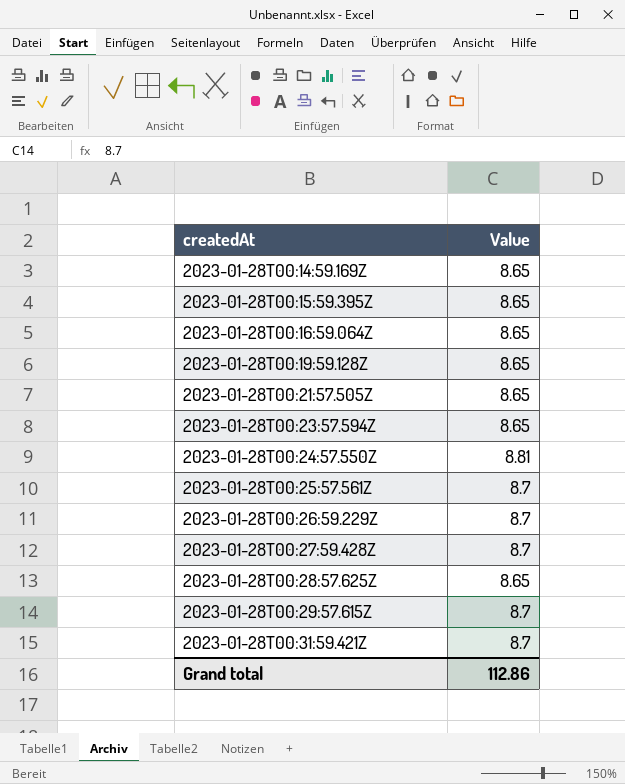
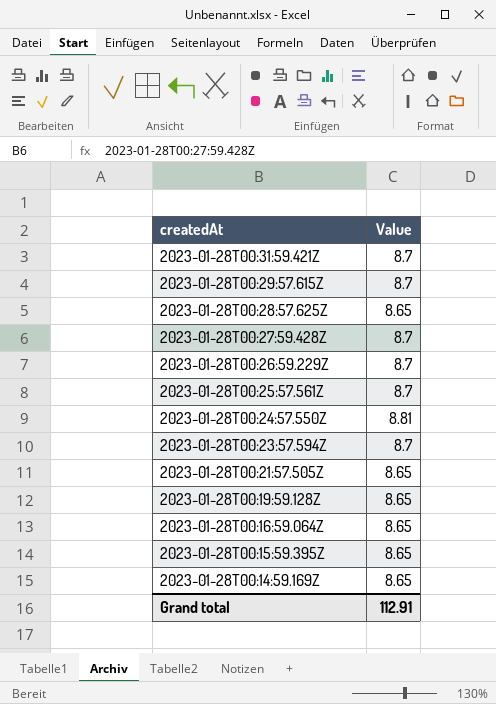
row order: createdAt ascending -> createdAt descending
2023-01-28T00:23:57.594Z | Value: 8.65 -> 8.7
Grand total | Value: 112.86 -> 112.91

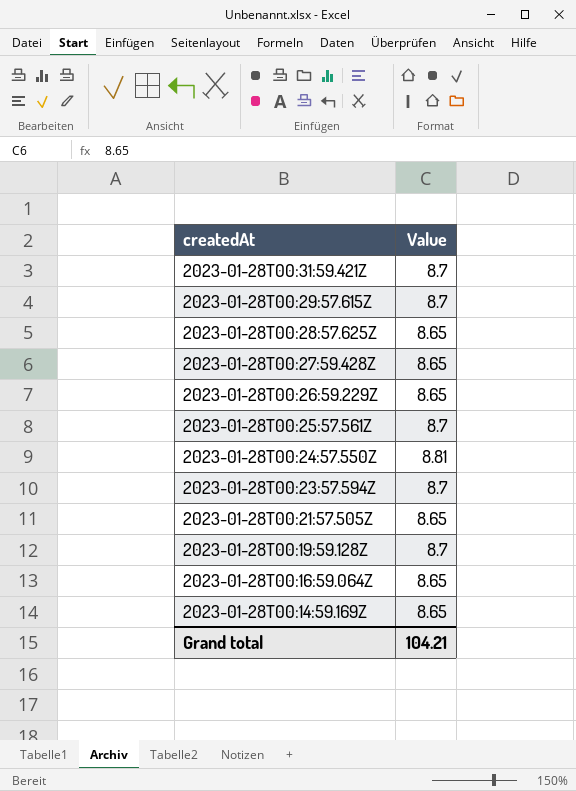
row 2023-01-28T00:15:59.395Z: 8.65 -> none
2023-01-28T00:27:59.428Z | Value: 8.7 -> 8.65
2023-01-28T00:26:59.229Z | Value: 8.7 -> 8.65
2023-01-28T00:19:59.128Z | Value: 8.65 -> 8.7
Grand total | Value: 112.91 -> 104.21

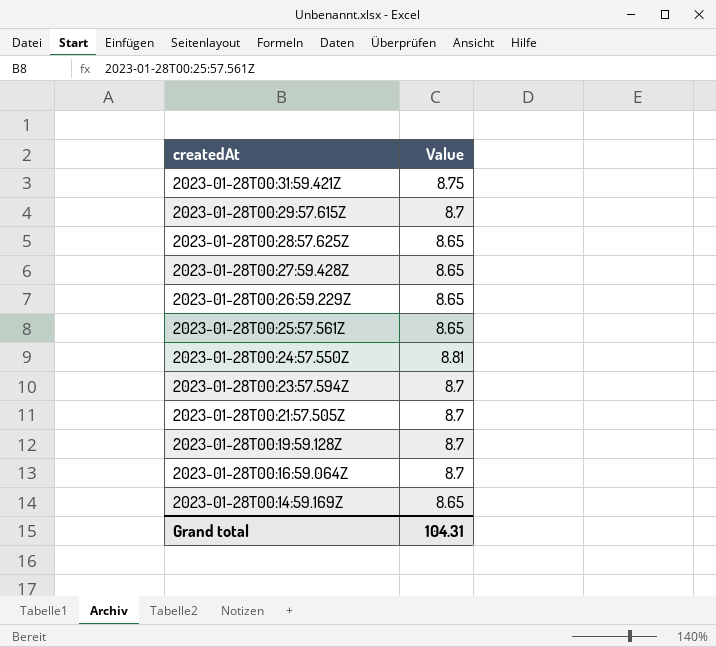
2023-01-28T00:31:59.421Z | Value: 8.7 -> 8.75
2023-01-28T00:25:57.561Z | Value: 8.7 -> 8.65
2023-01-28T00:21:57.505Z | Value: 8.65 -> 8.7
2023-01-28T00:16:59.064Z | Value: 8.65 -> 8.7
Grand total | Value: 104.21 -> 104.31

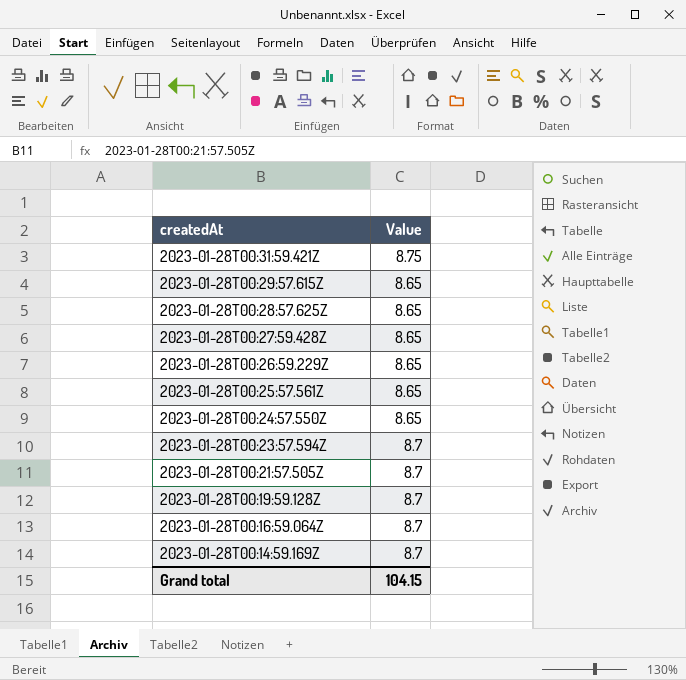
2023-01-28T00:29:57.615Z | Value: 8.7 -> 8.65
2023-01-28T00:24:57.550Z | Value: 8.81 -> 8.65
2023-01-28T00:14:59.169Z | Value: 8.65 -> 8.7
Grand total | Value: 104.31 -> 104.15

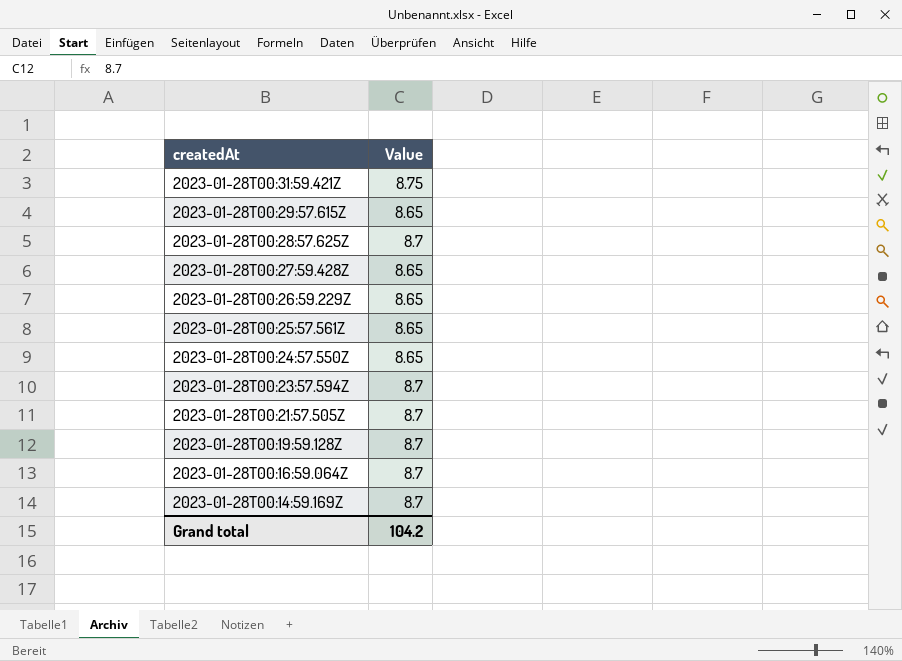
2023-01-28T00:28:57.625Z | Value: 8.65 -> 8.7
Grand total | Value: 104.15 -> 104.2

